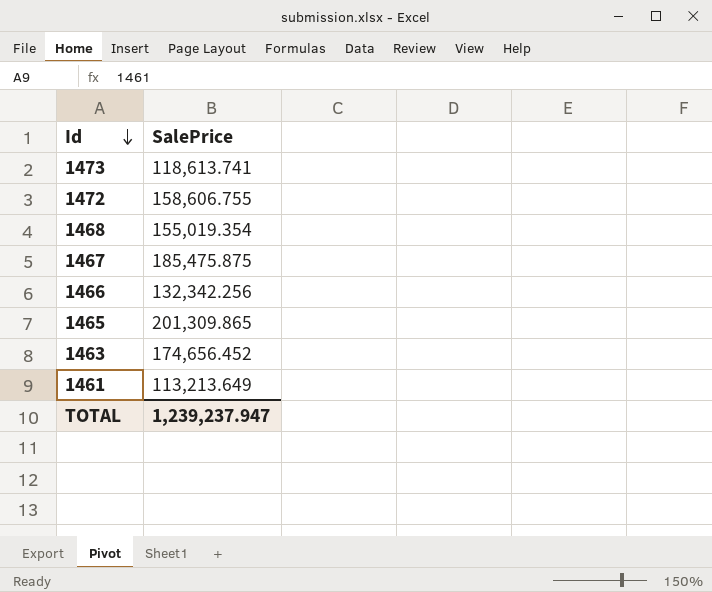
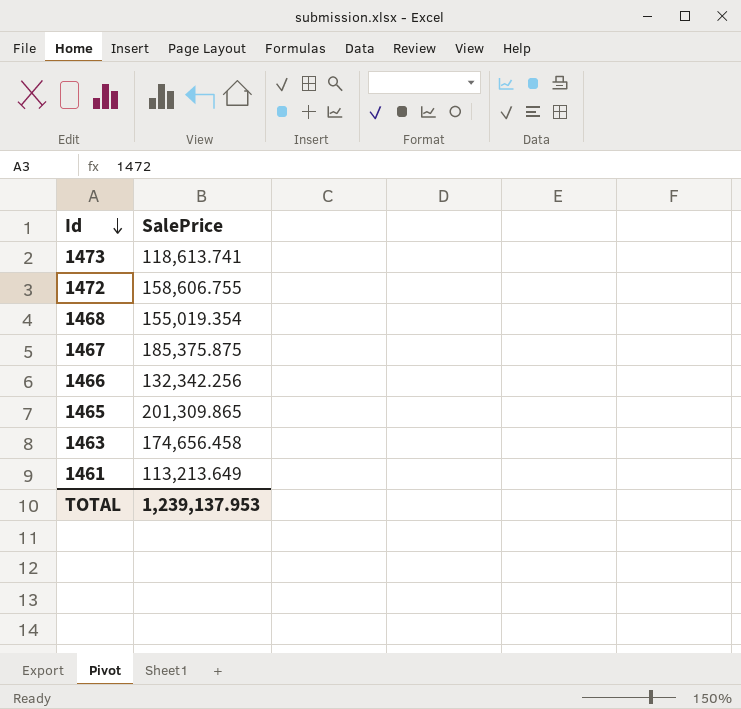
1467 | SalePrice: 185,475.875 -> 185,375.875
1463 | SalePrice: 174,656.452 -> 174,656.458
TOTAL | SalePrice: 1,239,237.947 -> 1,239,137.953

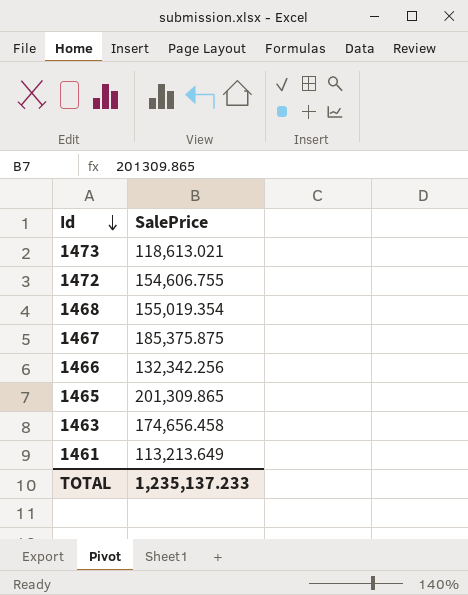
1473 | SalePrice: 118,613.741 -> 118,613.021
1472 | SalePrice: 158,606.755 -> 154,606.755
TOTAL | SalePrice: 1,239,137.953 -> 1,235,137.233

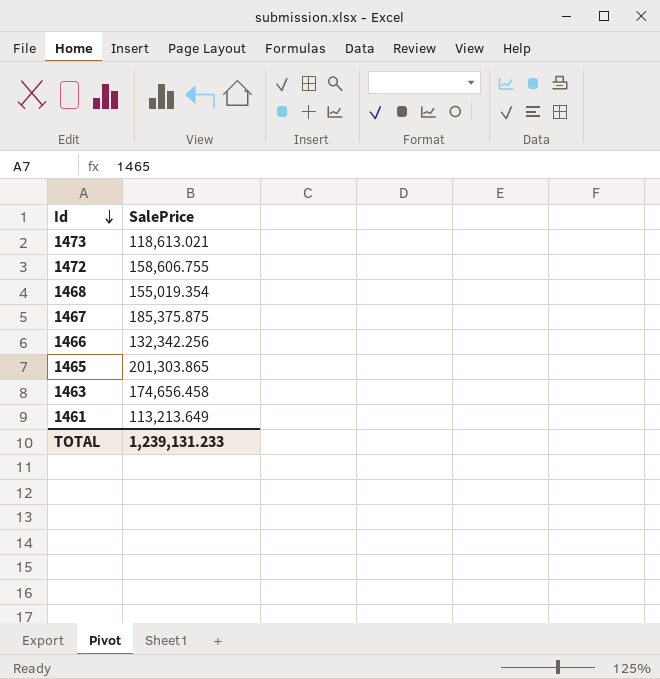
1472 | SalePrice: 154,606.755 -> 158,606.755
1465 | SalePrice: 201,309.865 -> 201,303.865
TOTAL | SalePrice: 1,235,137.233 -> 1,239,131.233

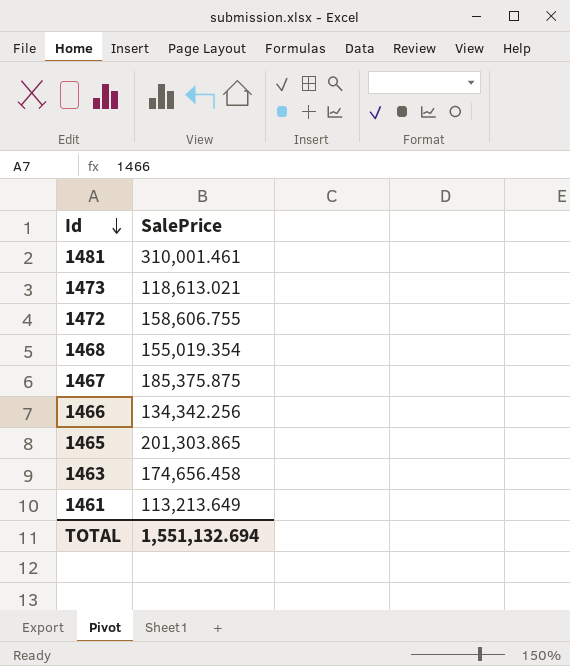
row 1481: none -> 310,001.461
1466 | SalePrice: 132,342.256 -> 134,342.256
TOTAL | SalePrice: 1,239,131.233 -> 1,551,132.694

